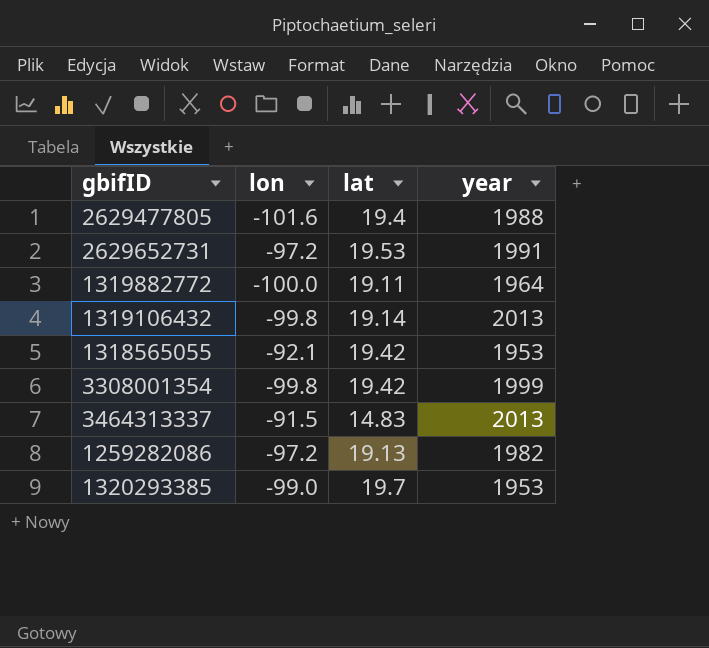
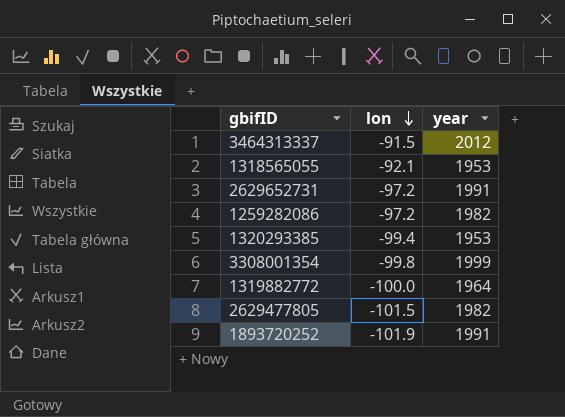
row order: none -> lon descending
column lat | position: 3 -> none
row 1319106432: -99.8 | 19.14 | 2013 -> none
3464313337 | year: 2013 -> 2012
1320293385 | lon: -99.0 -> -99.4
2629477805 | lon: -101.6 -> -101.5
2629477805 | year: 1988 -> 1982
row 1893720252: none -> -101.9 | 1991

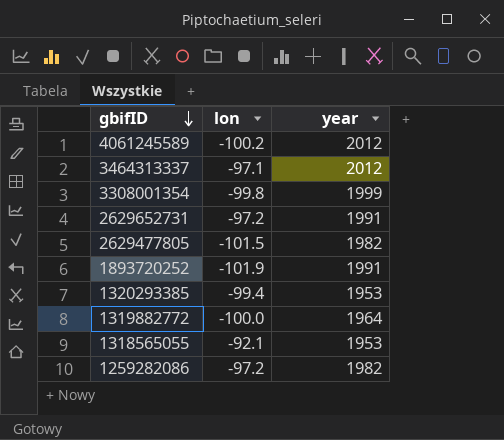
row order: lon descending -> gbifID descending
row 4061245589: none -> -100.2 | 2012
3464313337 | lon: -91.5 -> -97.1

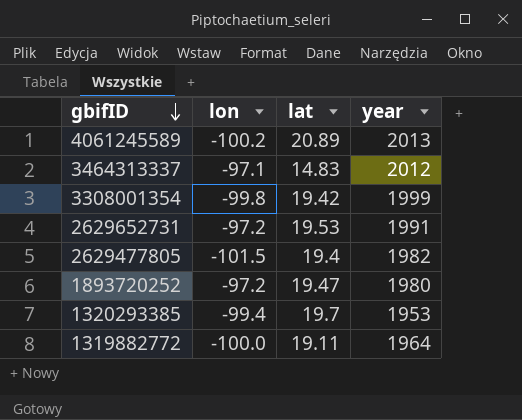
column lat | position: none -> 3
row 1318565055: -92.1 | 1953 -> none
row 1259282086: -97.2 | 1982 -> none
4061245589 | year: 2012 -> 2013
1893720252 | lon: -101.9 -> -97.2
1893720252 | year: 1991 -> 1980

